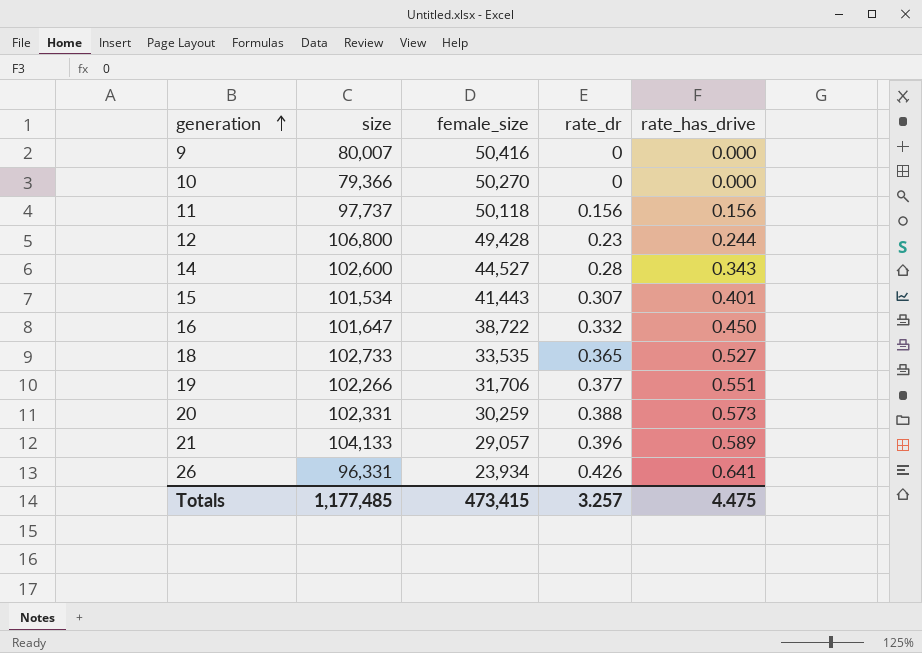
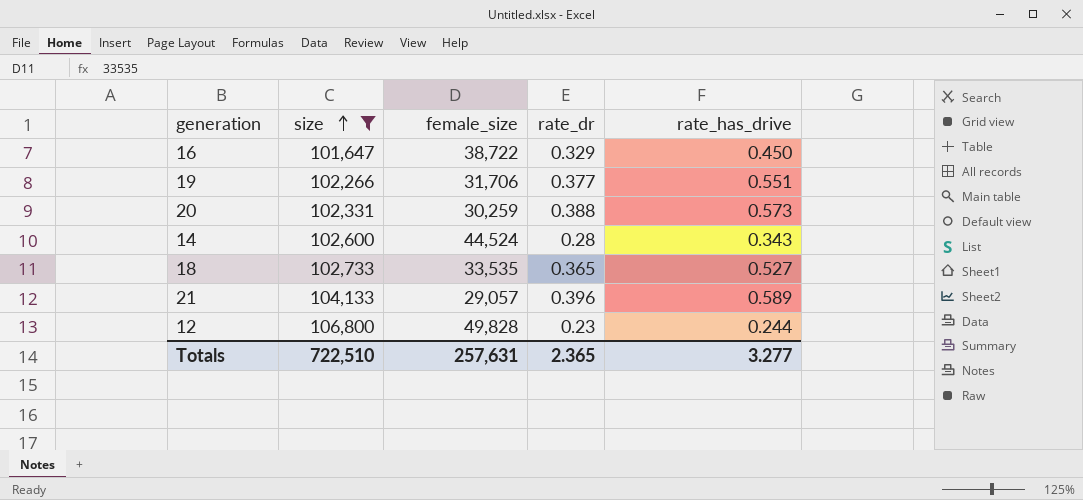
filter: none -> size >= 101,647
row order: generation ascending -> size ascending
16 | rate_dr: 0.332 -> 0.329
14 | female_size: 44,527 -> 44,524
12 | female_size: 49,428 -> 49,828
Totals | size: 1,177,485 -> 722,510
Totals | female_size: 473,415 -> 257,631
Totals | rate_dr: 3.257 -> 2.365
Totals | rate_has_drive: 4.475 -> 3.277

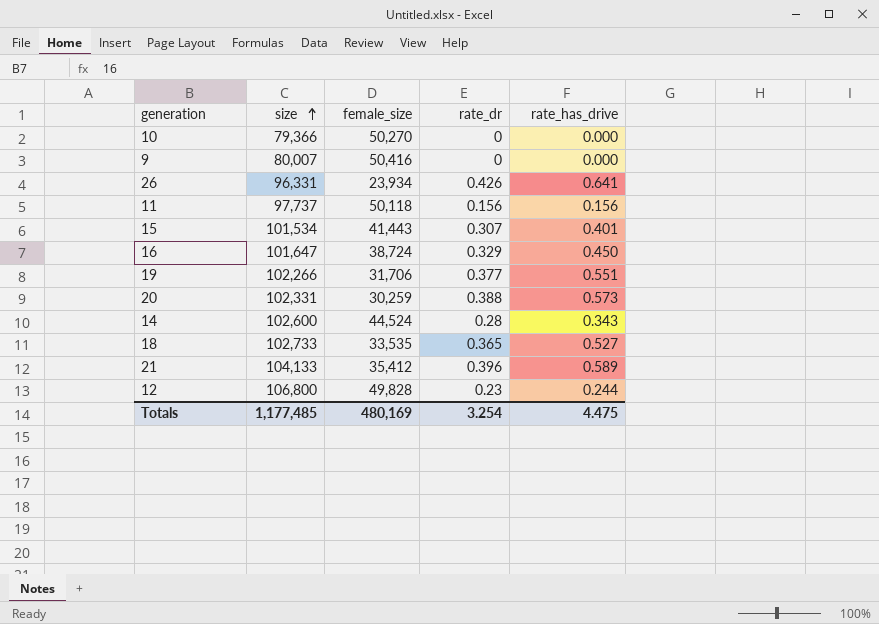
filter: size >= 101,647 -> none
16 | female_size: 38,722 -> 38,724
21 | female_size: 29,057 -> 35,412
Totals | size: 722,510 -> 1,177,485
Totals | female_size: 257,631 -> 480,169
Totals | rate_dr: 2.365 -> 3.254
Totals | rate_has_drive: 3.277 -> 4.475

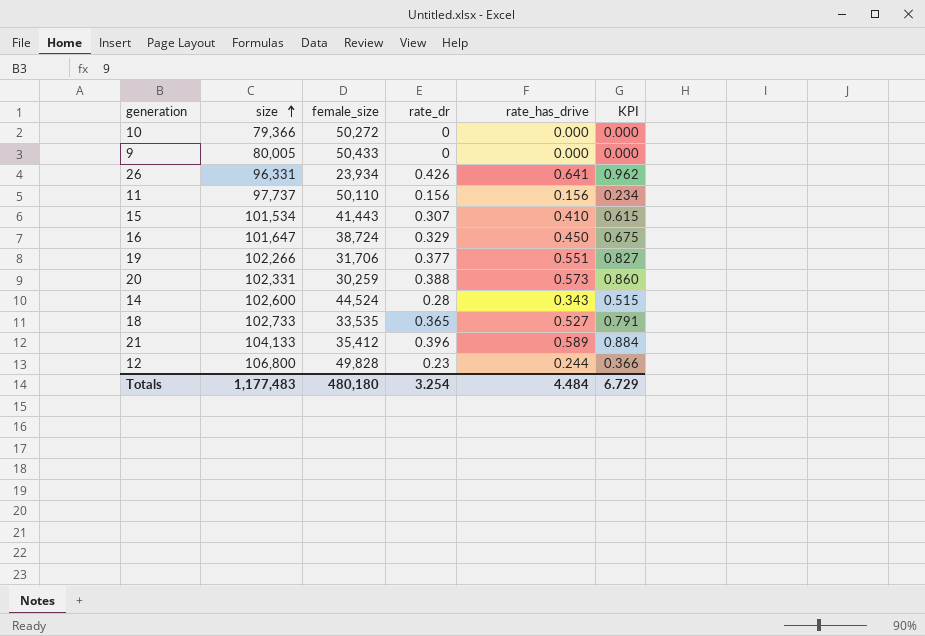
column KPI | formula: none -> [rate_has_drive] * 1.5
10 | female_size: 50,270 -> 50,272
9 | size: 80,007 -> 80,005
9 | female_size: 50,416 -> 50,433
11 | female_size: 50,118 -> 50,110
15 | rate_has_drive: 0.401 -> 0.410
Totals | size: 1,177,485 -> 1,177,483
Totals | female_size: 480,169 -> 480,180
Totals | rate_has_drive: 4.475 -> 4.484

